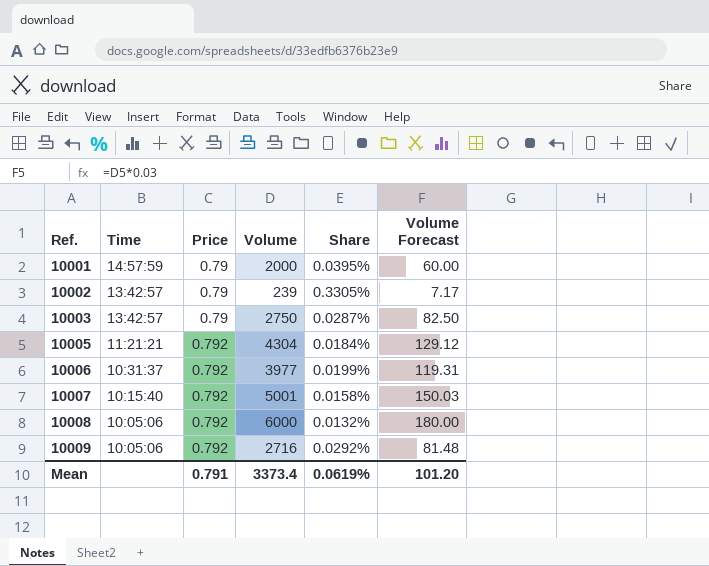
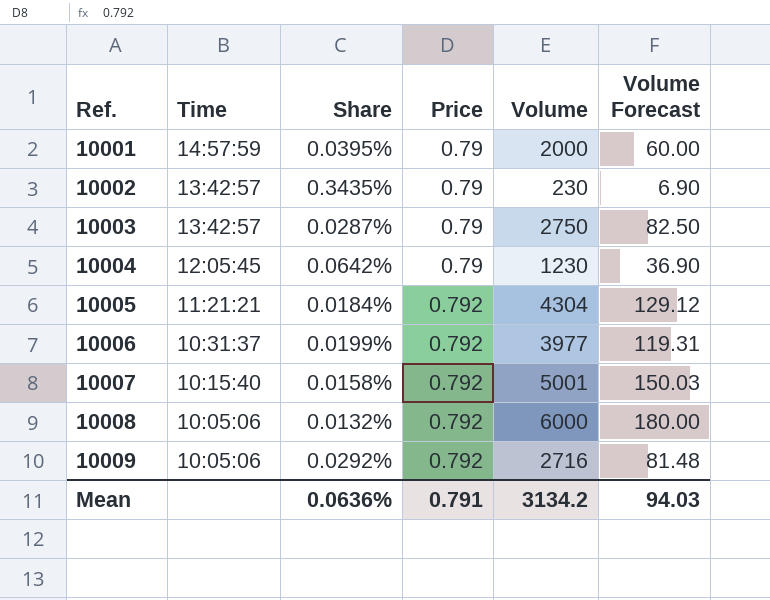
column Share | position: 5 -> 3
10002 | Share: 0.3305% -> 0.3435%
10002 | Volume: 239 -> 230
10002 | Volume Forecast: 7.17 -> 6.90
row 10004: none -> 12:05:45 | 0.0642% | 0.79 | 1230 | 36.90
Mean | Share: 0.0619% -> 0.0636%
Mean | Volume: 3373.4 -> 3134.2
Mean | Volume Forecast: 101.20 -> 94.03

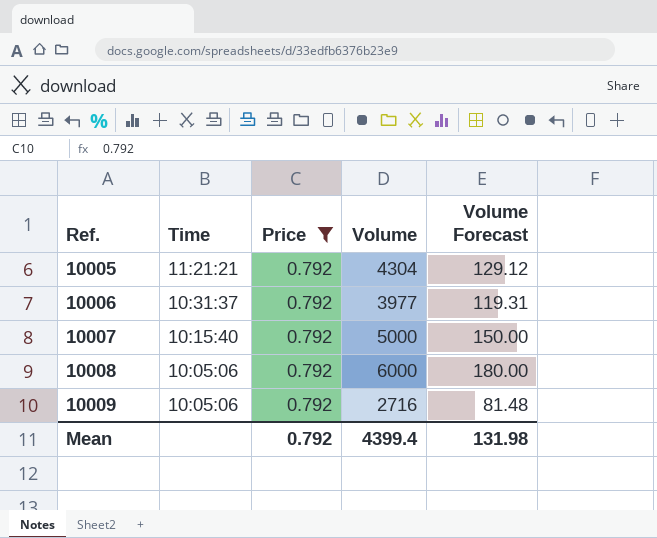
filter: none -> Price = 0.792
column Share | formula: [Price] / [Volume] -> none
10007 | Volume: 5001 -> 5000
10007 | Volume Forecast: 150.03 -> 150.00
Mean | Price: 0.791 -> 0.792
Mean | Volume: 3134.2 -> 4399.4
Mean | Volume Forecast: 94.03 -> 131.98

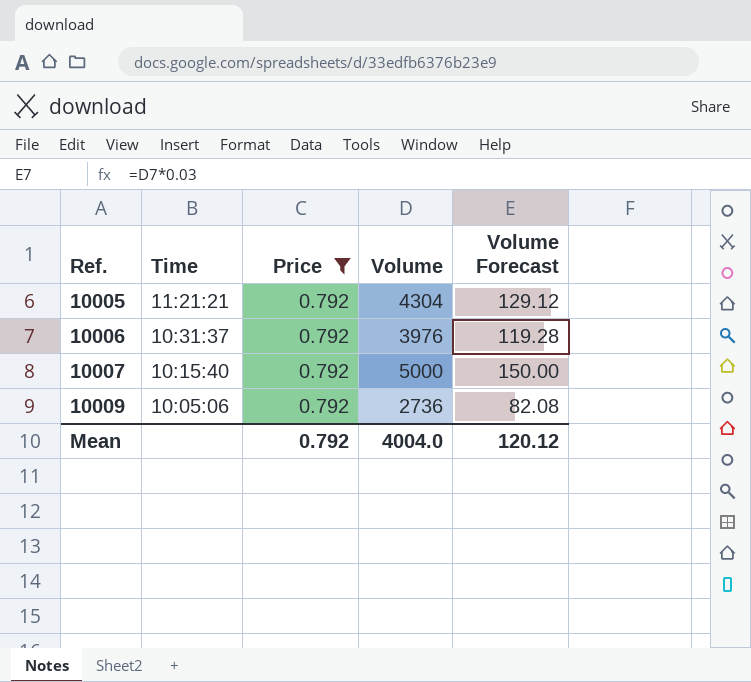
row 10008: 10:05:06 | 0.792 | 6000 | 180.00 -> none
10006 | Volume: 3977 -> 3976
10006 | Volume Forecast: 119.31 -> 119.28
10009 | Volume: 2716 -> 2736
10009 | Volume Forecast: 81.48 -> 82.08
Mean | Volume: 4399.4 -> 4004.0
Mean | Volume Forecast: 131.98 -> 120.12

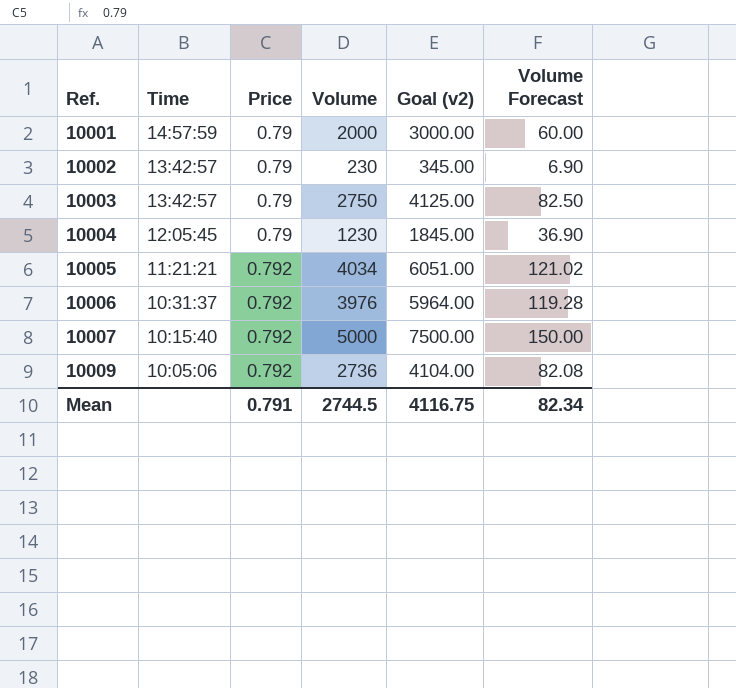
filter: Price = 0.792 -> none
column Goal (v2) | formula: none -> [Volume] * 1.5
10005 | Volume: 4304 -> 4034
10005 | Volume Forecast: 129.12 -> 121.02
Mean | Price: 0.792 -> 0.791
Mean | Volume: 4004.0 -> 2744.5
Mean | Volume Forecast: 120.12 -> 82.34

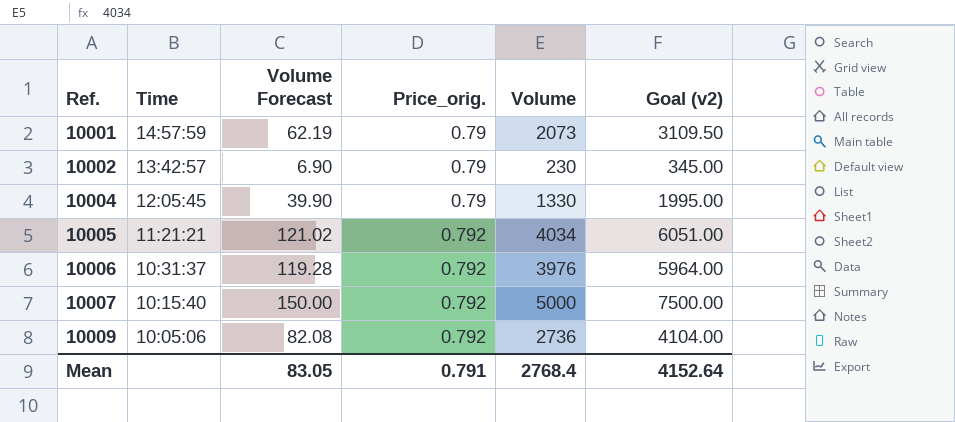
column Volume Forecast | position: 6 -> 3
column name: Price -> Price_orig.
row 10003: 13:42:57 | 0.79 | 2750 | 4125.00 | 82.50 -> none
10001 | Volume Forecast: 60.00 -> 62.19
10001 | Volume: 2000 -> 2073
10001 | Goal (v2): 3000.00 -> 3109.50
10004 | Volume Forecast: 36.90 -> 39.90
10004 | Volume: 1230 -> 1330
10004 | Goal (v2): 1845.00 -> 1995.00
Mean | Volume Forecast: 82.34 -> 83.05
Mean | Volume: 2744.5 -> 2768.4
Mean | Goal (v2): 4116.75 -> 4152.64

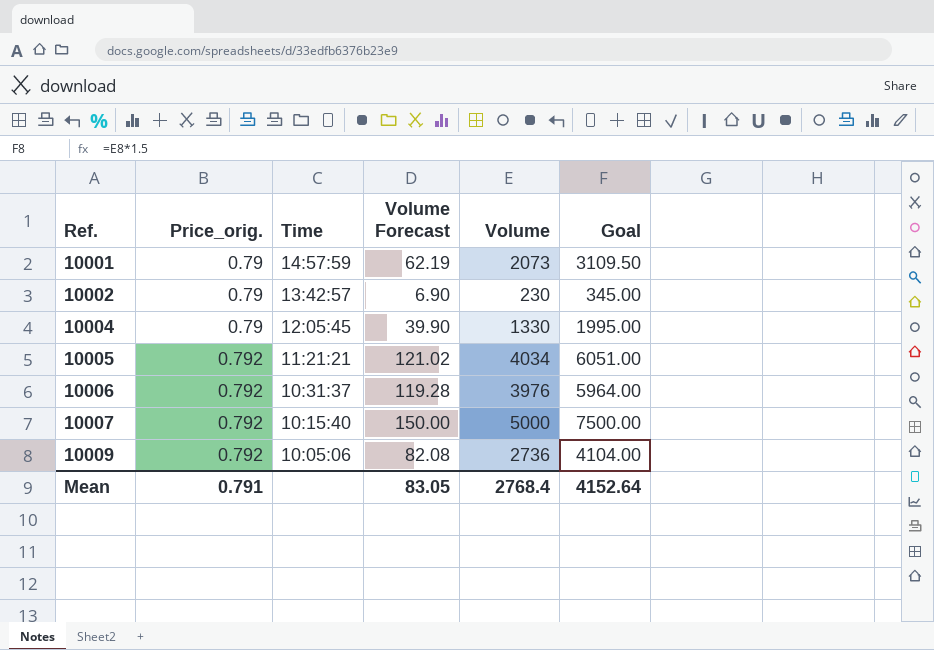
column Price_orig. | position: 4 -> 2
column name: Goal (v2) -> Goal

